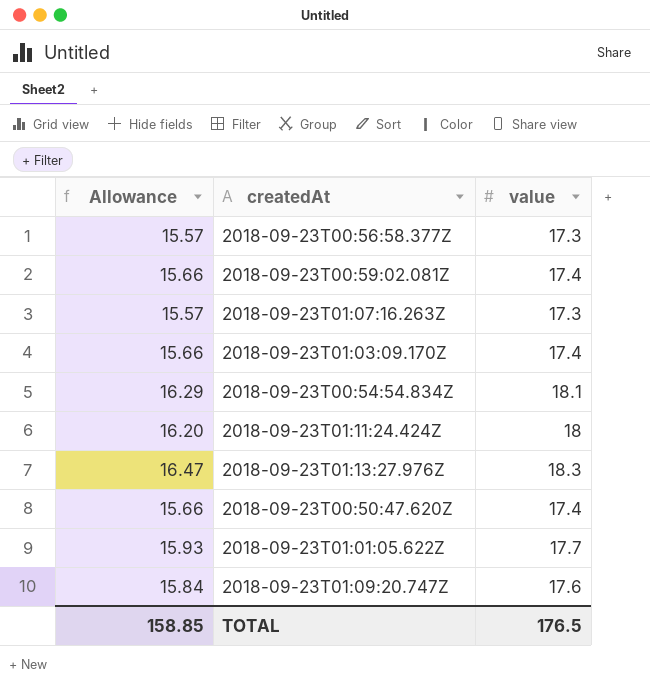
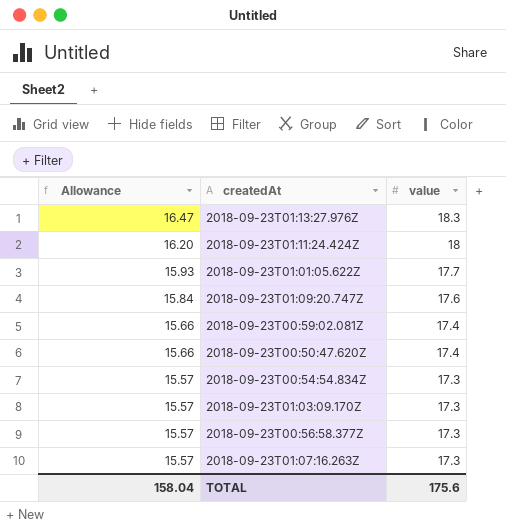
row order: none -> Allowance descending
2018-09-23T00:54:54.834Z | Allowance: 16.29 -> 15.57
2018-09-23T00:54:54.834Z | value: 18.1 -> 17.3
2018-09-23T01:03:09.170Z | Allowance: 15.66 -> 15.57
2018-09-23T01:03:09.170Z | value: 17.4 -> 17.3
TOTAL | Allowance: 158.85 -> 158.04
TOTAL | value: 176.5 -> 175.6

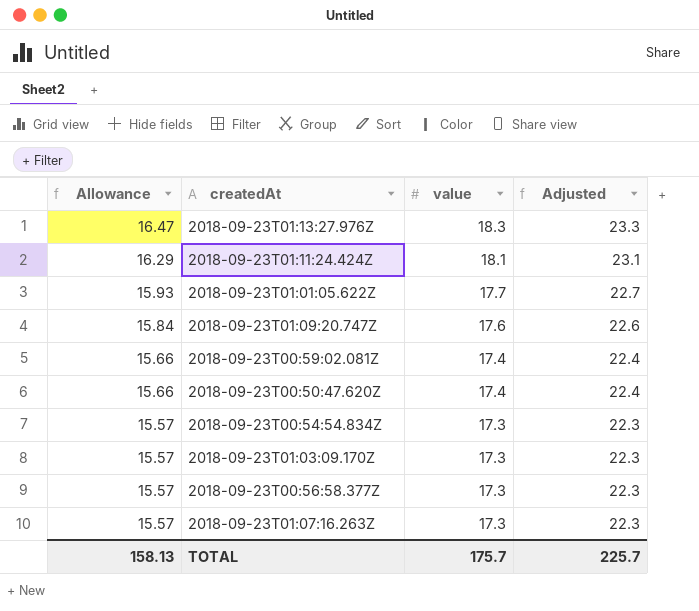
column Adjusted | formula: none -> [value] + 5
2018-09-23T01:11:24.424Z | Allowance: 16.20 -> 16.29
2018-09-23T01:11:24.424Z | value: 18 -> 18.1
TOTAL | Allowance: 158.04 -> 158.13
TOTAL | value: 175.6 -> 175.7

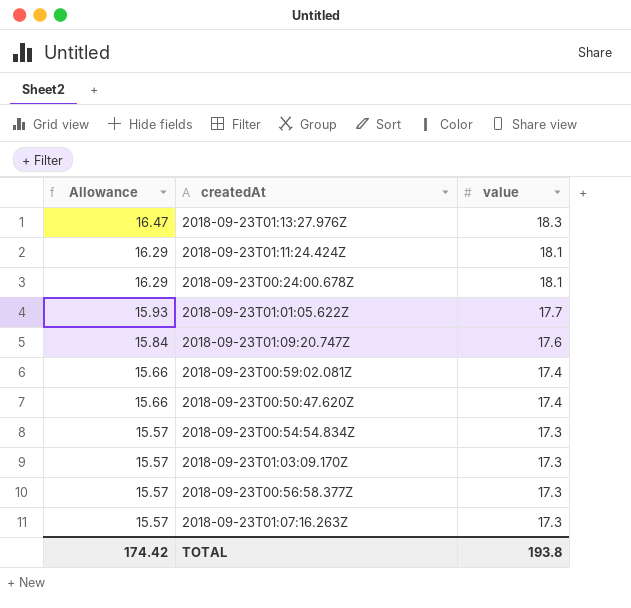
column Adjusted | formula: [value] + 5 -> none
row 2018-09-23T00:24:00.678Z: none -> 16.29 | 18.1
TOTAL | Allowance: 158.13 -> 174.42
TOTAL | value: 175.7 -> 193.8

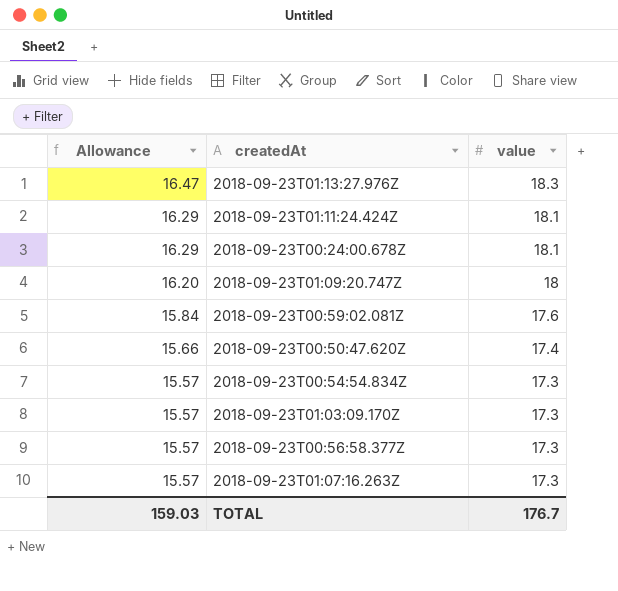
row 2018-09-23T01:01:05.622Z: 15.93 | 17.7 -> none
2018-09-23T01:09:20.747Z | Allowance: 15.84 -> 16.20
2018-09-23T01:09:20.747Z | value: 17.6 -> 18
2018-09-23T00:59:02.081Z | Allowance: 15.66 -> 15.84
2018-09-23T00:59:02.081Z | value: 17.4 -> 17.6
TOTAL | Allowance: 174.42 -> 159.03
TOTAL | value: 193.8 -> 176.7

